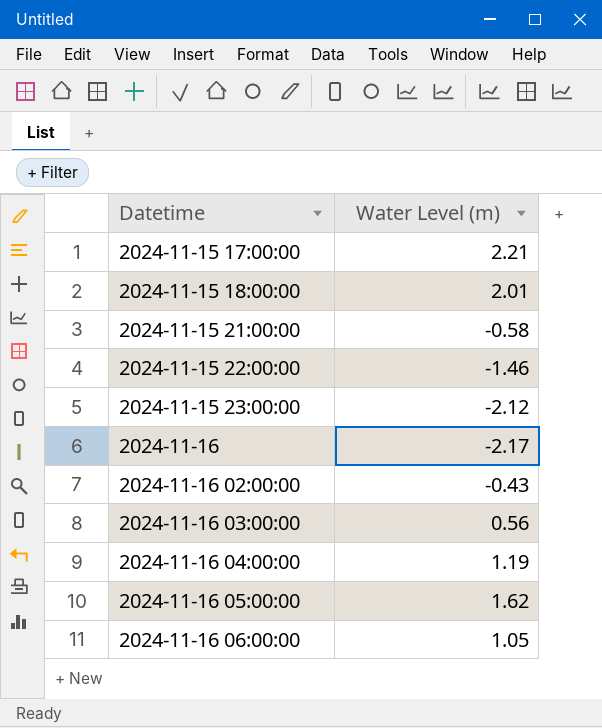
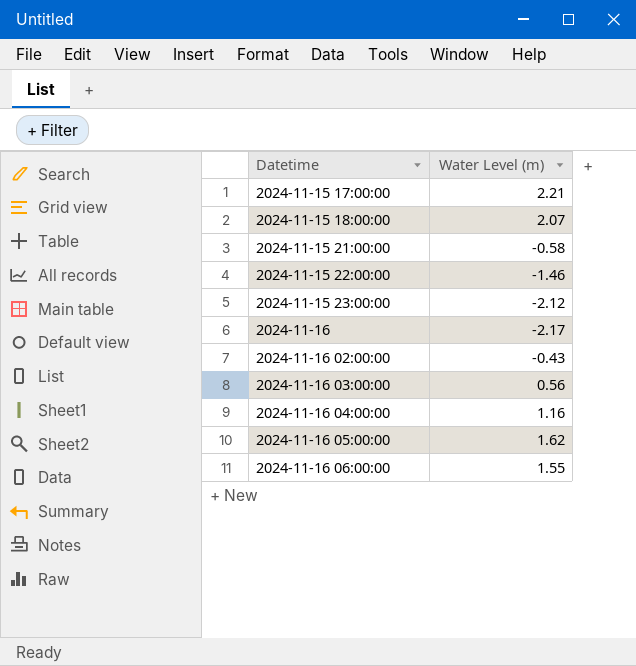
2024-11-15 18:00:00 | Water Level (m): 2.01 -> 2.07
2024-11-16 04:00:00 | Water Level (m): 1.19 -> 1.16
2024-11-16 06:00:00 | Water Level (m): 1.05 -> 1.55

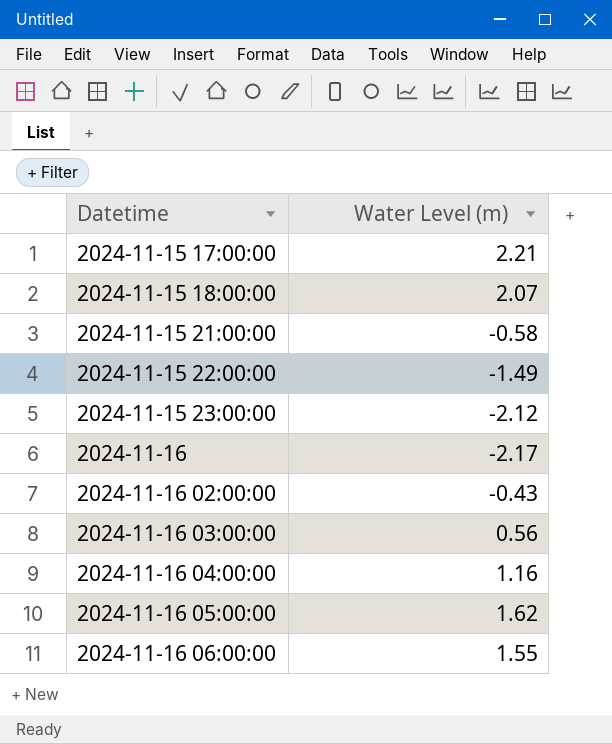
2024-11-15 22:00:00 | Water Level (m): -1.46 -> -1.49

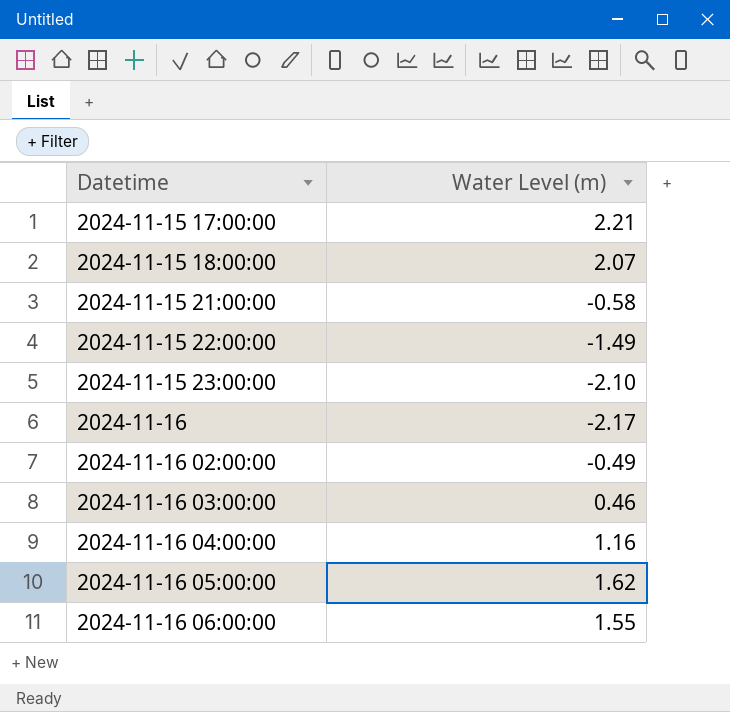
2024-11-15 23:00:00 | Water Level (m): -2.12 -> -2.10
2024-11-16 02:00:00 | Water Level (m): -0.43 -> -0.49
2024-11-16 03:00:00 | Water Level (m): 0.56 -> 0.46

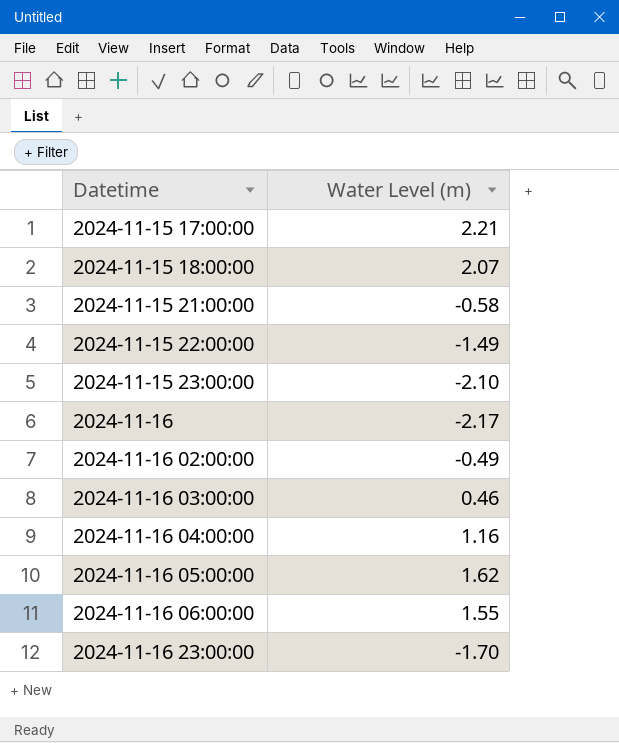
row 2024-11-16 23:00:00: none -> -1.70

